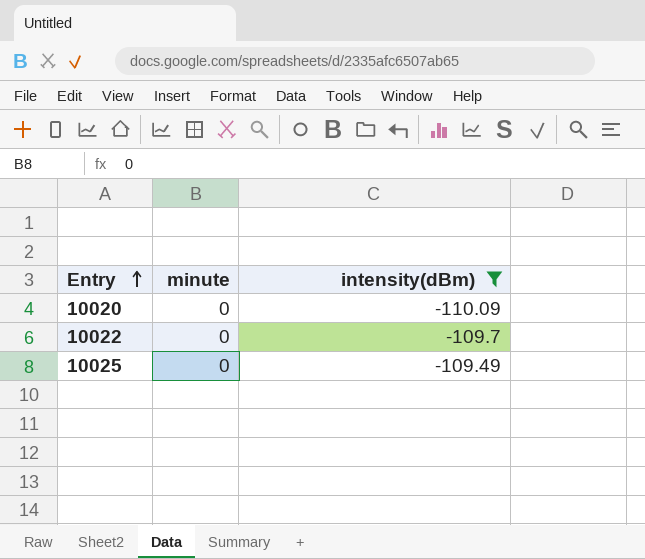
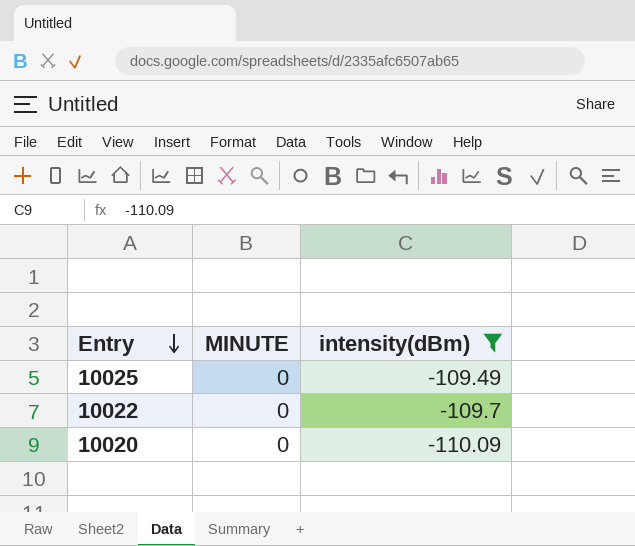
row order: Entry ascending -> Entry descending
column name: minute -> MINUTE

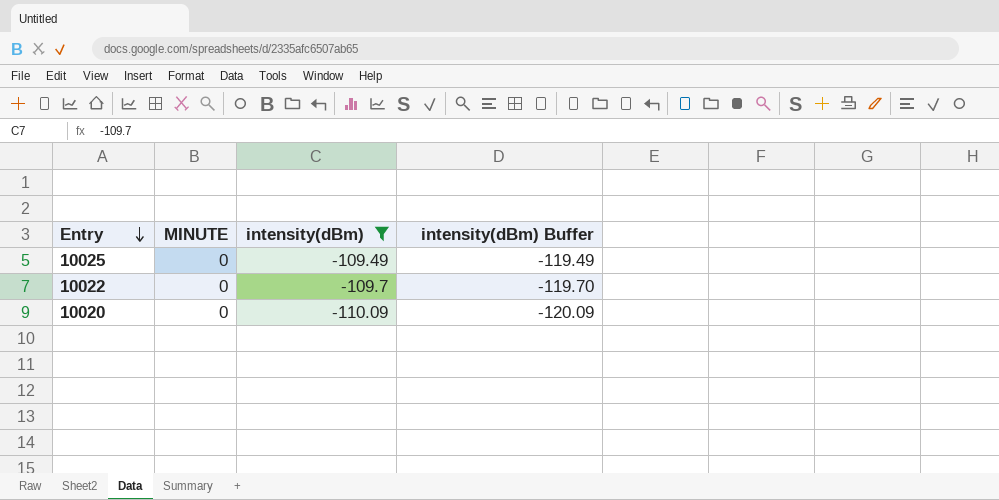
column intensity(dBm) Buffer | formula: none -> [intensity(dBm)] - 10

